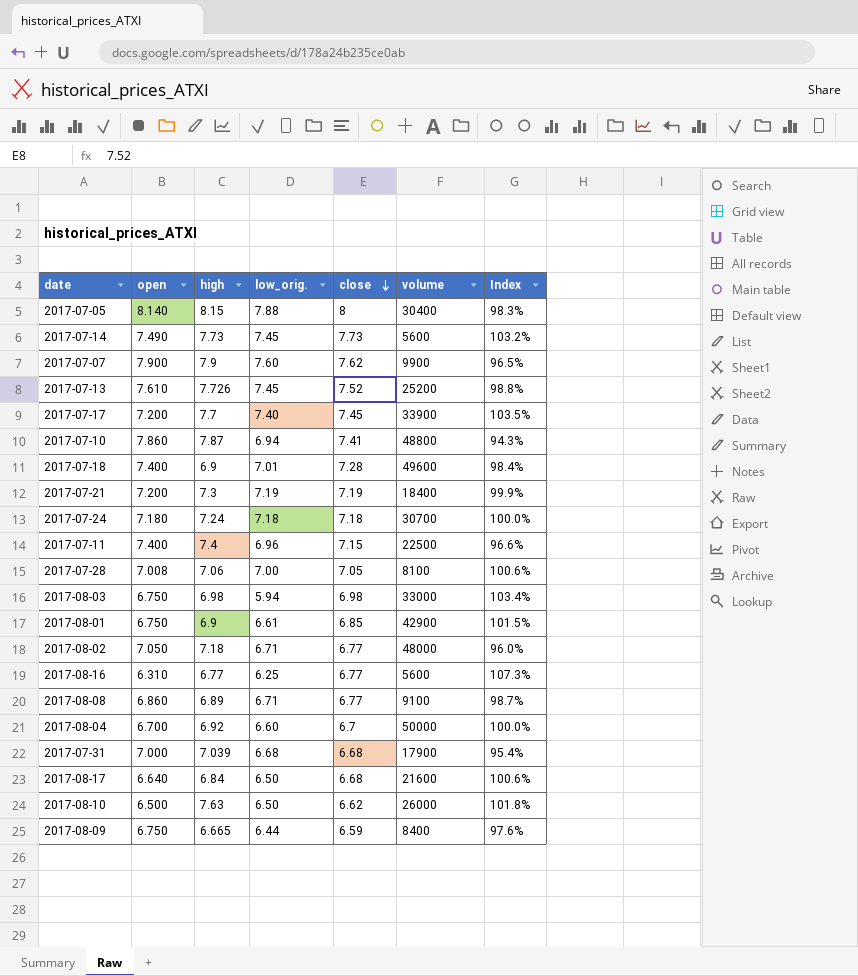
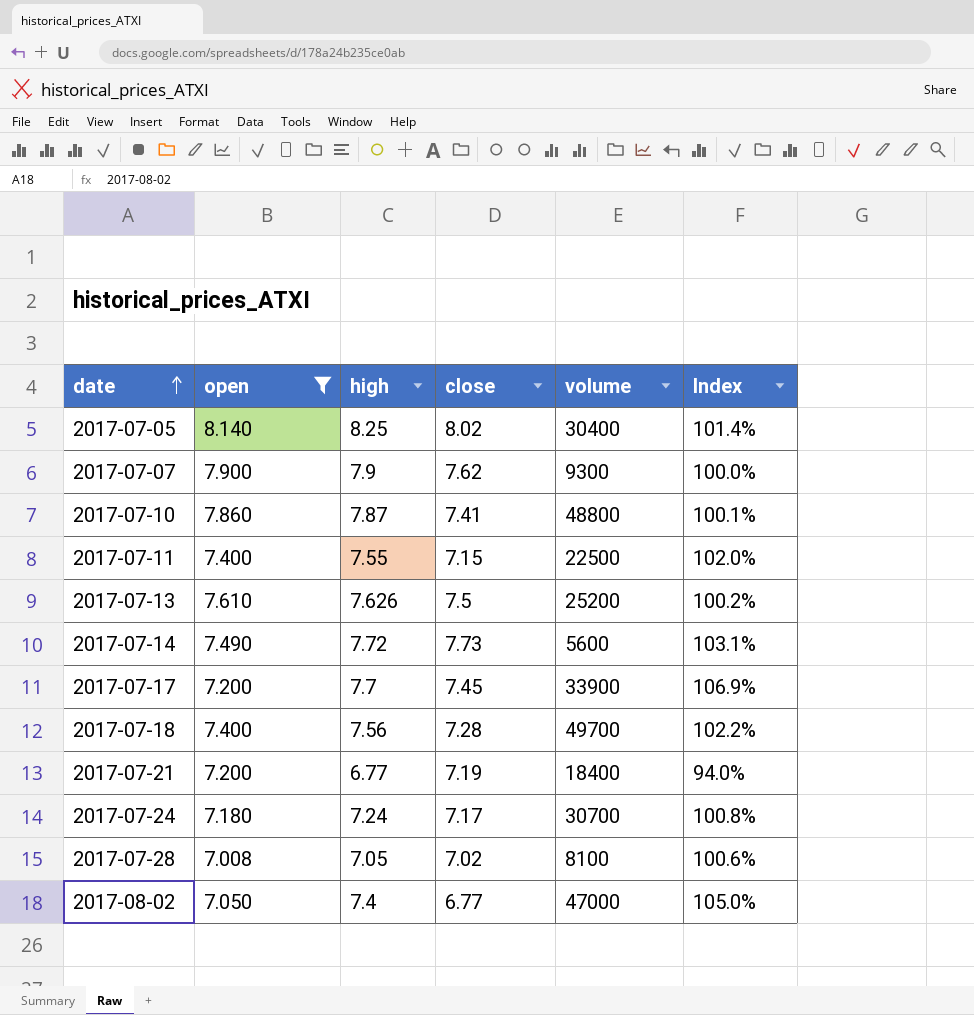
filter: none -> open >= 7.008
row order: close descending -> date ascending
column low_orig. | position: 4 -> none
column Index | formula: [close] / [open] -> [high] / [open]
2017-07-05 | high: 8.15 -> 8.25
2017-07-05 | close: 8 -> 8.02
2017-07-07 | volume: 9900 -> 9300
2017-07-11 | high: 7.4 -> 7.55
2017-07-13 | high: 7.726 -> 7.626
2017-07-13 | close: 7.52 -> 7.5
2017-07-14 | high: 7.73 -> 7.72
2017-07-18 | high: 6.9 -> 7.56
2017-07-18 | volume: 49600 -> 49700
2017-07-21 | high: 7.3 -> 6.77
2017-07-24 | close: 7.18 -> 7.17
2017-07-28 | high: 7.06 -> 7.05
2017-07-28 | close: 7.05 -> 7.02
2017-08-02 | high: 7.18 -> 7.4
2017-08-02 | volume: 48000 -> 47000

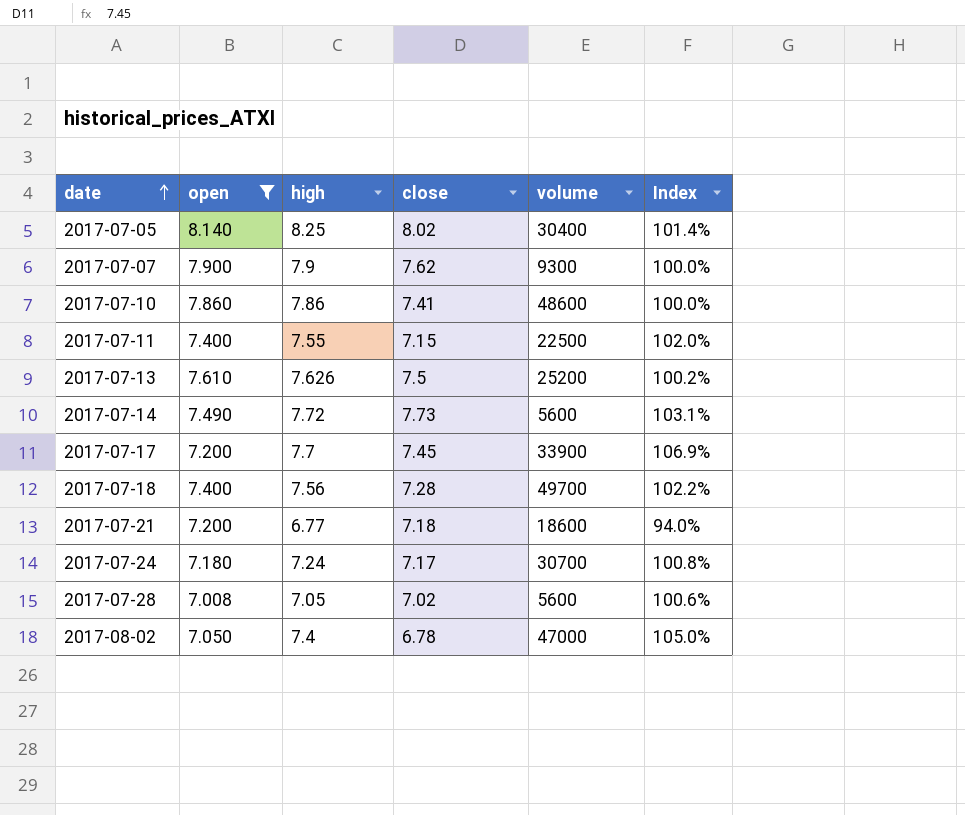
2017-07-10 | high: 7.87 -> 7.86
2017-07-10 | volume: 48800 -> 48600
2017-07-10 | Index: 100.1% -> 100.0%
2017-07-21 | close: 7.19 -> 7.18
2017-07-21 | volume: 18400 -> 18600
2017-07-28 | volume: 8100 -> 5600
2017-08-02 | close: 6.77 -> 6.78

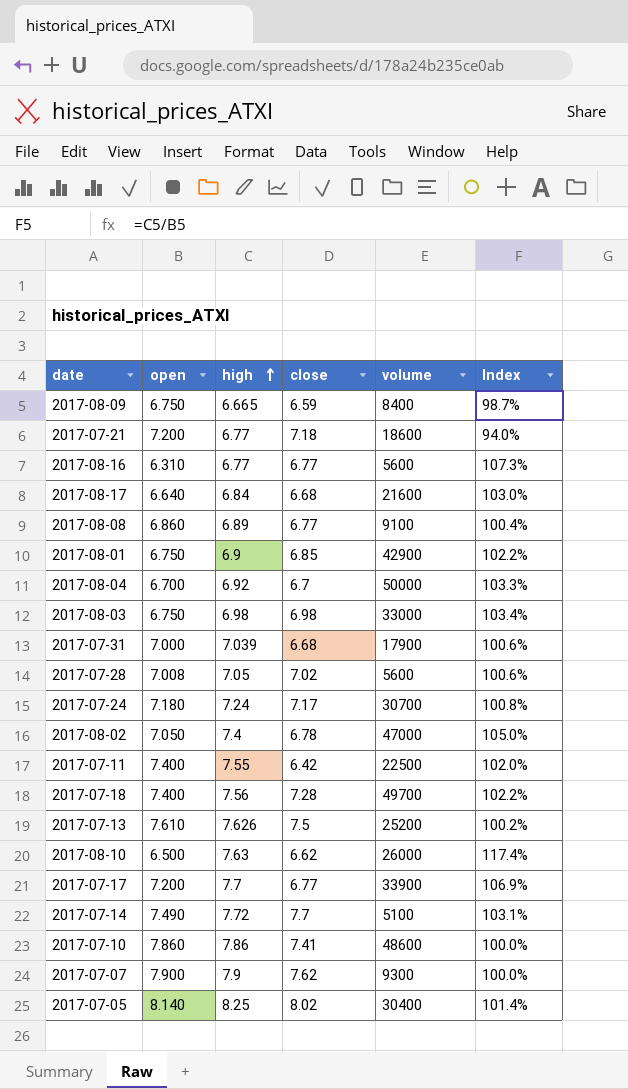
filter: open >= 7.008 -> none
row order: date ascending -> high ascending
2017-07-11 | close: 7.15 -> 6.42
2017-07-17 | close: 7.45 -> 6.77
2017-07-14 | close: 7.73 -> 7.7
2017-07-14 | volume: 5600 -> 5100

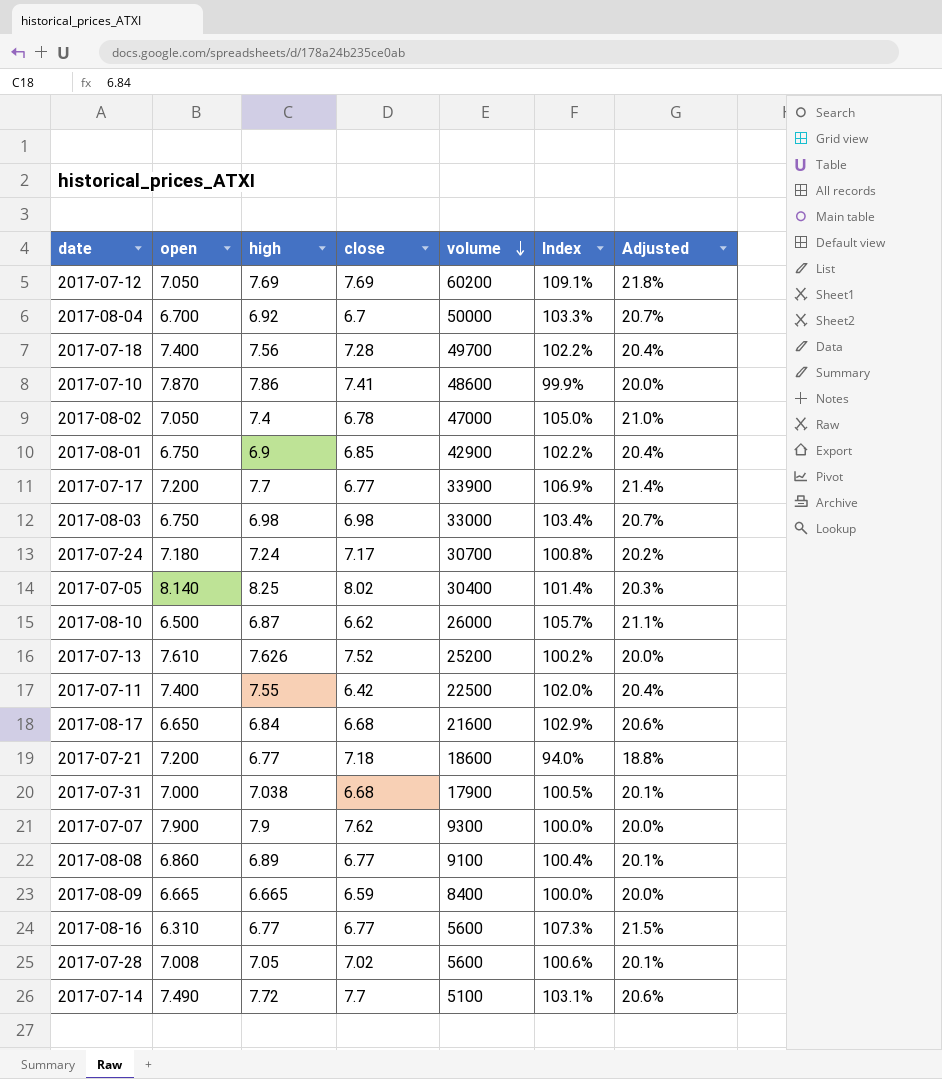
row order: high ascending -> volume descending
column Adjusted | formula: none -> [Index] * 0.2
row 2017-07-12: none -> 7.050 | 7.69 | 7.69 | 60200 | 109.1% | 21.8%
2017-07-10 | open: 7.860 -> 7.870
2017-07-10 | Index: 100.0% -> 99.9%
2017-08-10 | high: 7.63 -> 6.87
2017-08-10 | Index: 117.4% -> 105.7%
2017-07-13 | close: 7.5 -> 7.52
2017-08-17 | open: 6.640 -> 6.650
2017-08-17 | Index: 103.0% -> 102.9%
2017-07-31 | high: 7.039 -> 7.038
2017-07-31 | Index: 100.6% -> 100.5%
2017-08-09 | open: 6.750 -> 6.665
2017-08-09 | Index: 98.7% -> 100.0%

